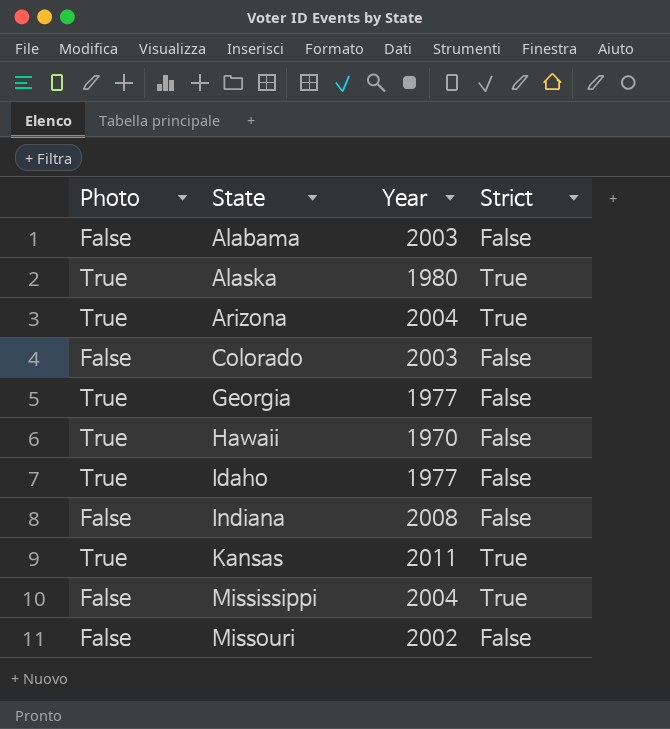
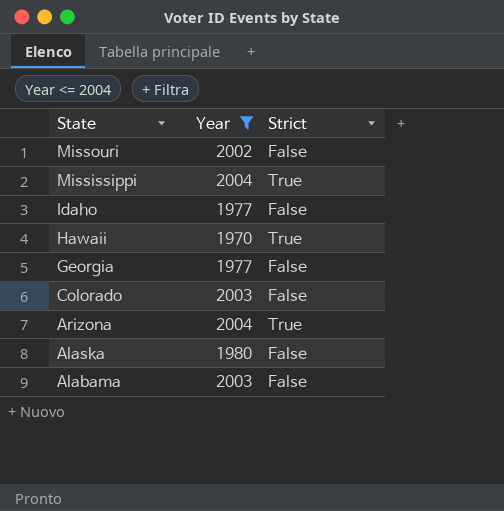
filter: none -> Year <= 2004
row order: State ascending -> State descending
column Photo | position: 1 -> none
Hawaii | Strict: False -> True
Alaska | Strict: True -> False

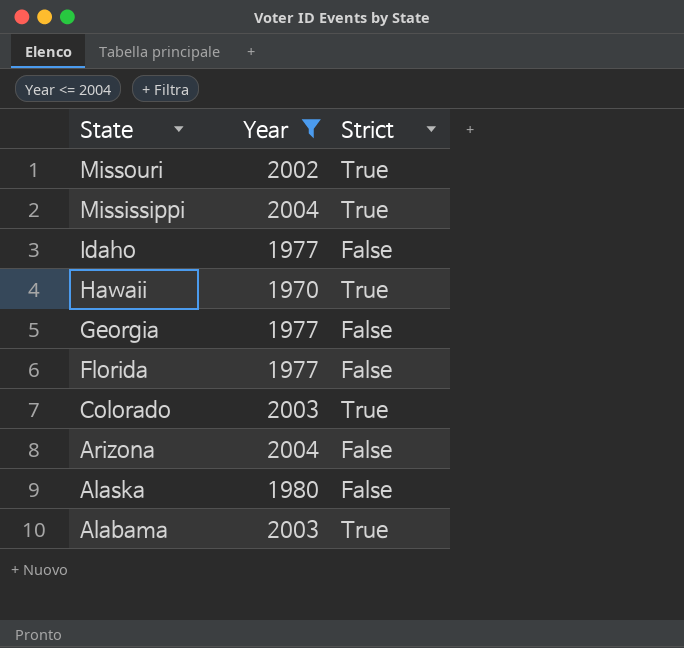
Missouri | Strict: False -> True
row Florida: none -> 1977 | False
Colorado | Strict: False -> True
Arizona | Strict: True -> False
Alabama | Strict: False -> True

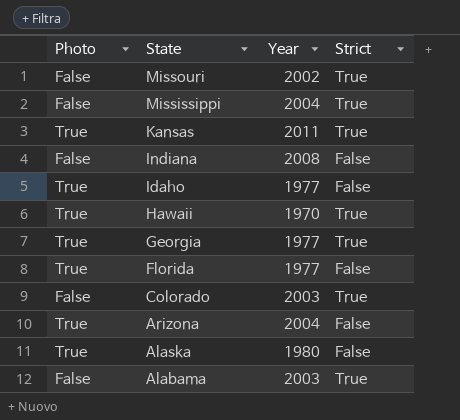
filter: Year <= 2004 -> none
column Photo | position: none -> 1
Georgia | Strict: False -> True

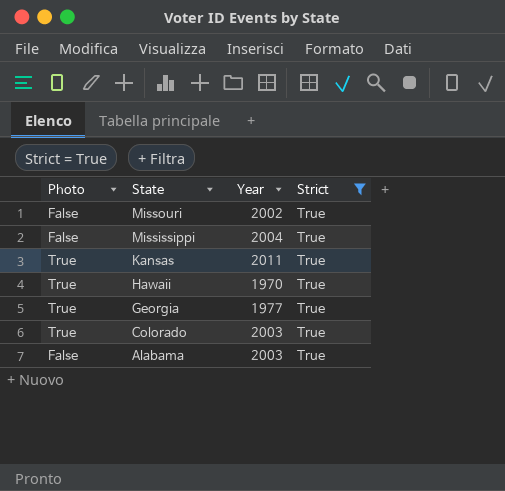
filter: none -> Strict = True
Colorado | Photo: False -> True

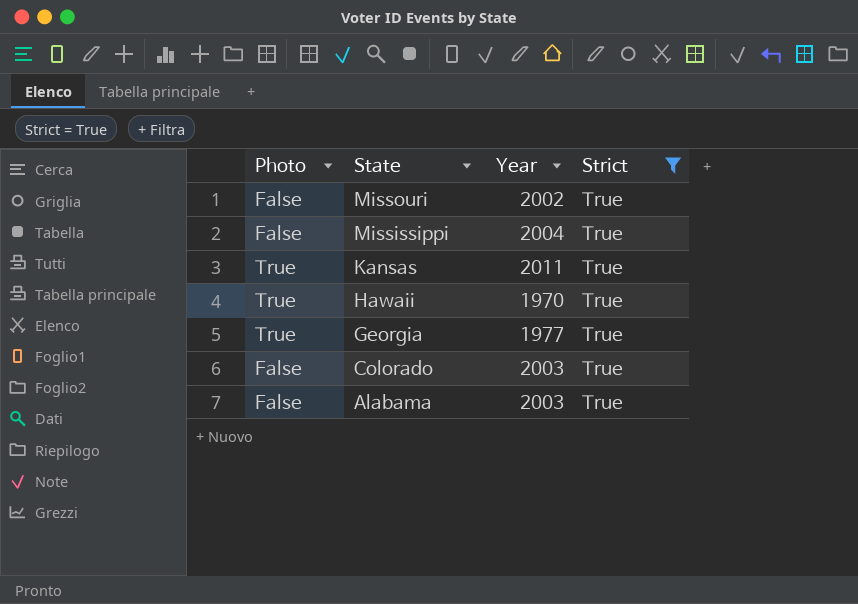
Colorado | Photo: True -> False

